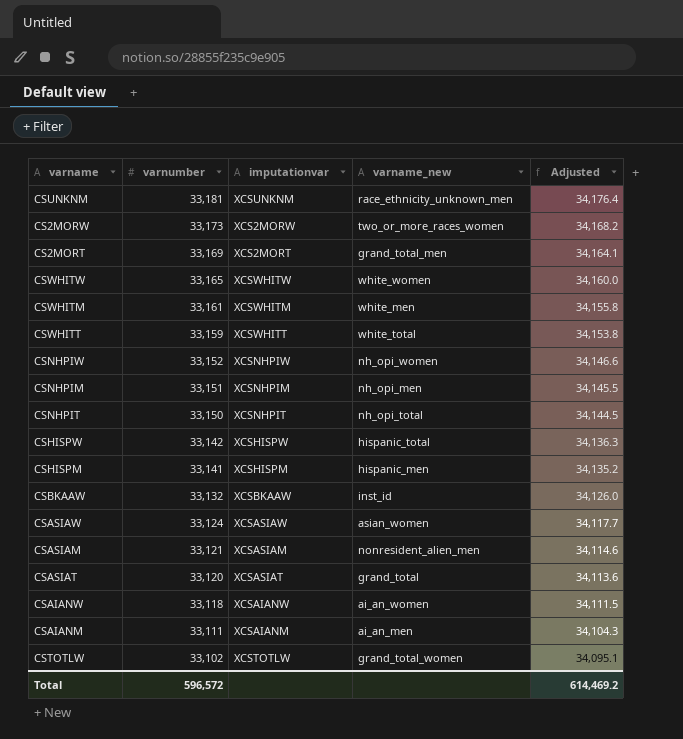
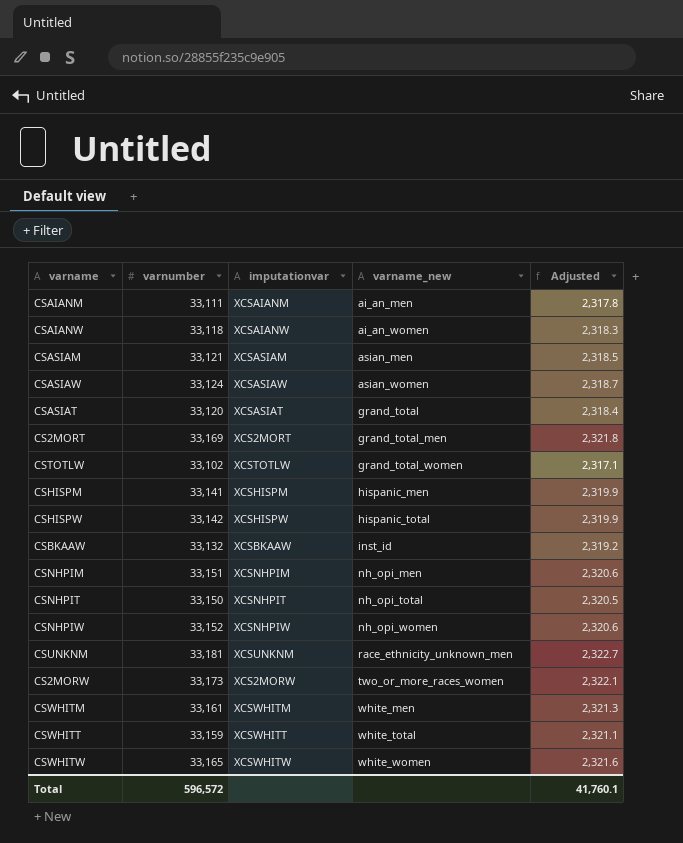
row order: varnumber descending -> varname_new ascending
column Adjusted | formula: [varnumber] * 1.03 -> [varnumber] * 0.07
CSASIAM | varname_new: nonresident_alien_men -> asian_men
Total | Adjusted: 614,469.2 -> 41,760.1

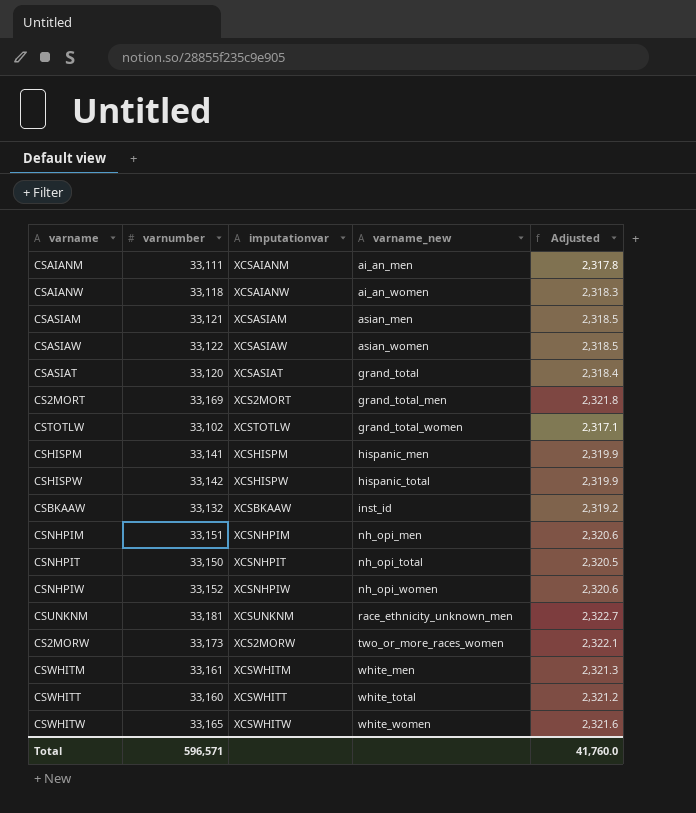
CSASIAW | varnumber: 33,124 -> 33,122
CSASIAW | Adjusted: 2,318.7 -> 2,318.5
CSWHITT | varnumber: 33,159 -> 33,160
CSWHITT | Adjusted: 2,321.1 -> 2,321.2
Total | varnumber: 596,572 -> 596,571
Total | Adjusted: 41,760.1 -> 41,760.0

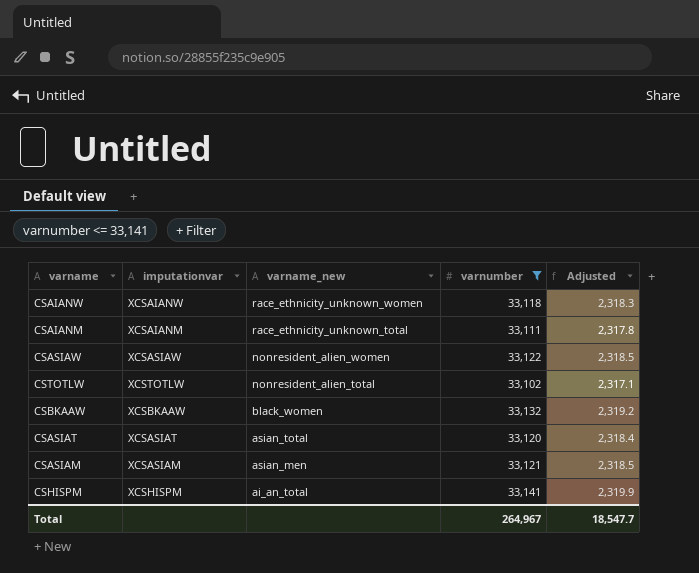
filter: none -> varnumber <= 33,141
row order: varname_new ascending -> varname_new descending
column varnumber | position: 2 -> 4
CSAIANW | varname_new: ai_an_women -> race_ethnicity_unknown_women
CSAIANM | varname_new: ai_an_men -> race_ethnicity_unknown_total
CSASIAW | varname_new: asian_women -> nonresident_alien_women
CSTOTLW | varname_new: grand_total_women -> nonresident_alien_total
CSBKAAW | varname_new: inst_id -> black_women
CSASIAT | varname_new: grand_total -> asian_total
CSHISPM | varname_new: hispanic_men -> ai_an_total
Total | varnumber: 596,571 -> 264,967
Total | Adjusted: 41,760.0 -> 18,547.7

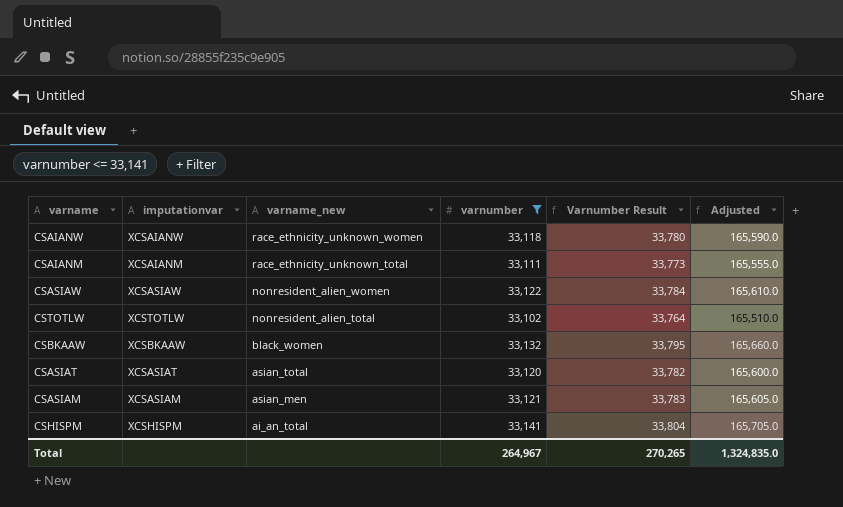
column Varnumber Result | formula: none -> [varnumber] * 1.02
column Adjusted | formula: [varnumber] * 0.07 -> [varnumber] * 5
Total | Adjusted: 18,547.7 -> 1,324,835.0

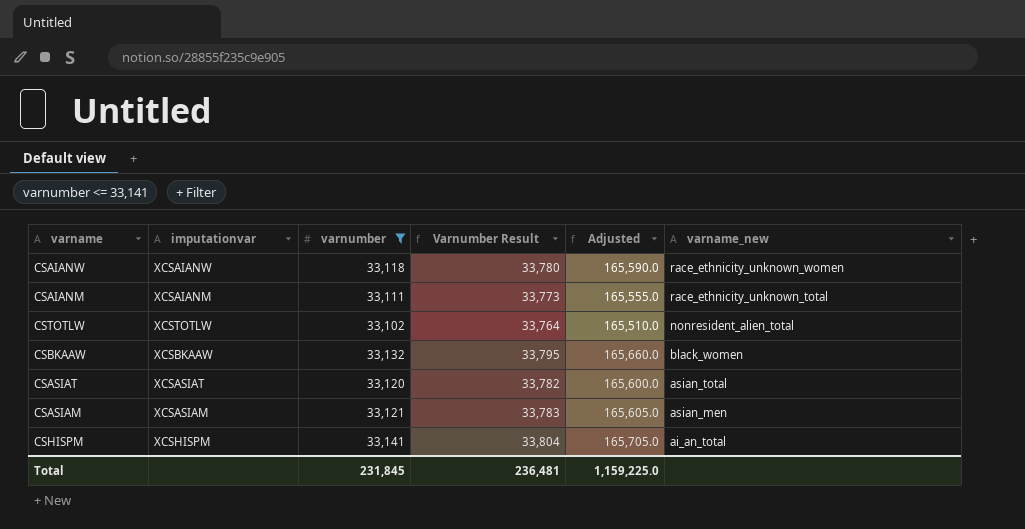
column varname_new | position: 3 -> 6
row CSASIAW: XCSASIAW | nonresident_alien_women | 33,122 | 33,784 | 165,610.0 -> none
Total | varnumber: 264,967 -> 231,845
Total | Varnumber Result: 270,265 -> 236,481
Total | Adjusted: 1,324,835.0 -> 1,159,225.0

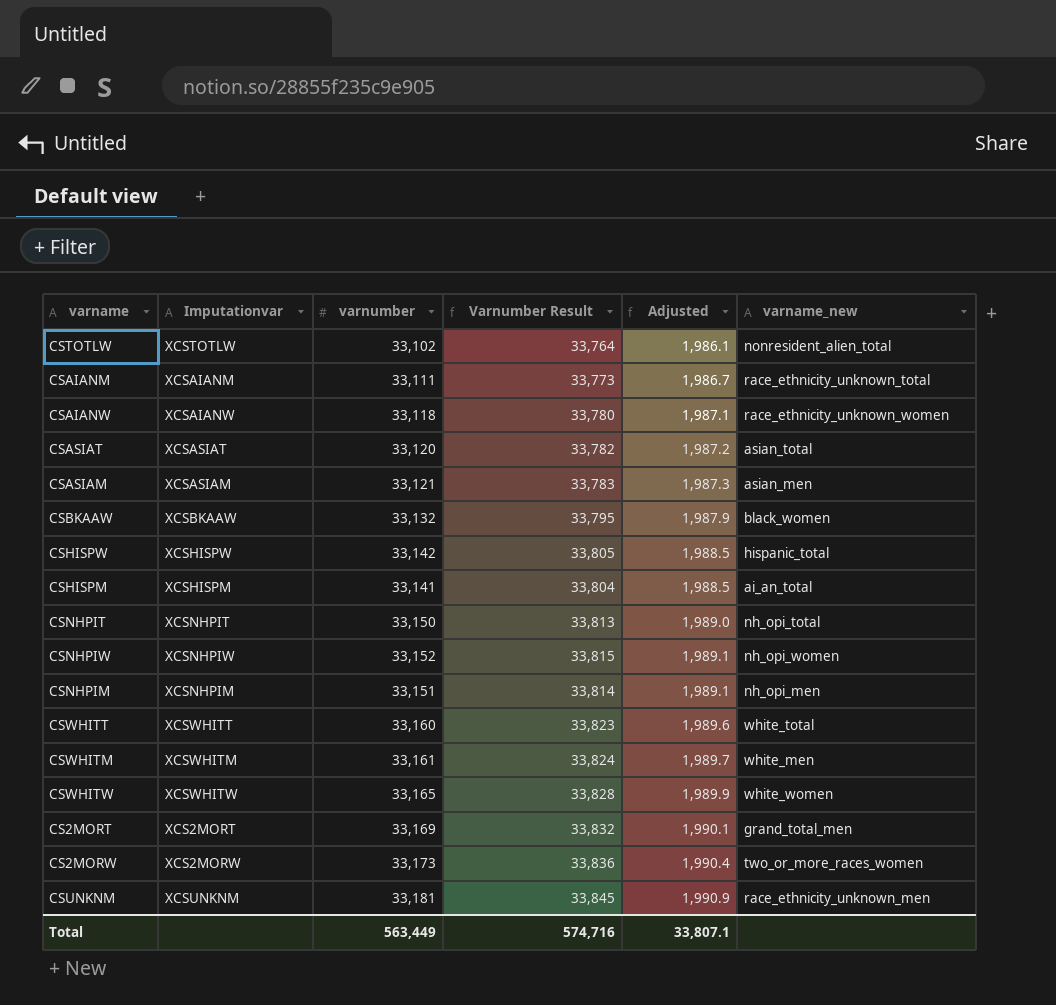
filter: varnumber <= 33,141 -> none
row order: varname_new descending -> Adjusted ascending
column name: imputationvar -> Imputationvar
column Adjusted | formula: [varnumber] * 5 -> [varnumber] * 0.06
Total | varnumber: 231,845 -> 563,449
Total | Varnumber Result: 236,481 -> 574,716
Total | Adjusted: 1,159,225.0 -> 33,807.1

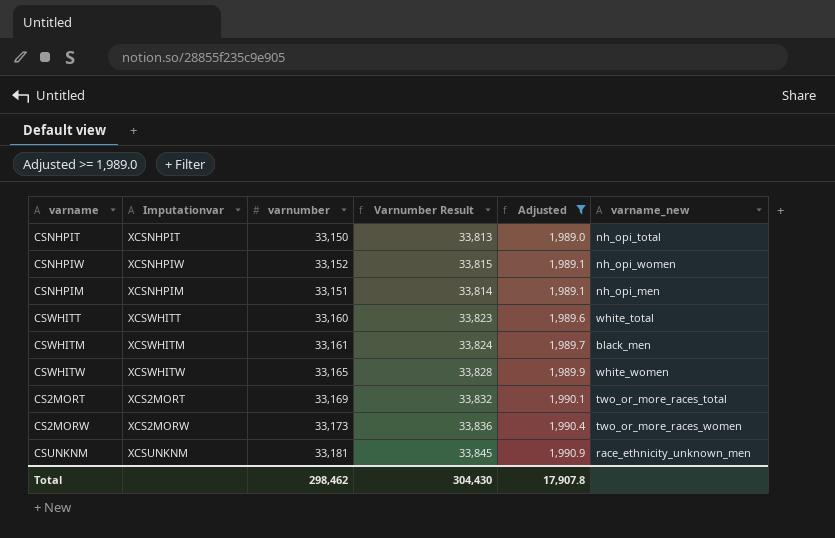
filter: none -> Adjusted >= 1,989.0
CSWHITM | varname_new: white_men -> black_men
CS2MORT | varname_new: grand_total_men -> two_or_more_races_total
Total | varnumber: 563,449 -> 298,462
Total | Varnumber Result: 574,716 -> 304,430
Total | Adjusted: 33,807.1 -> 17,907.8

